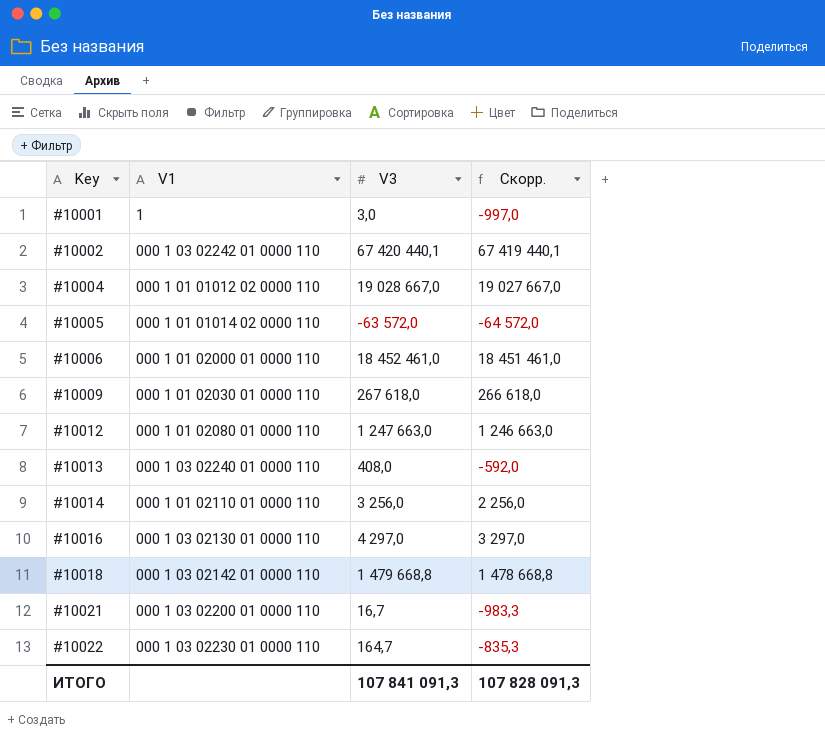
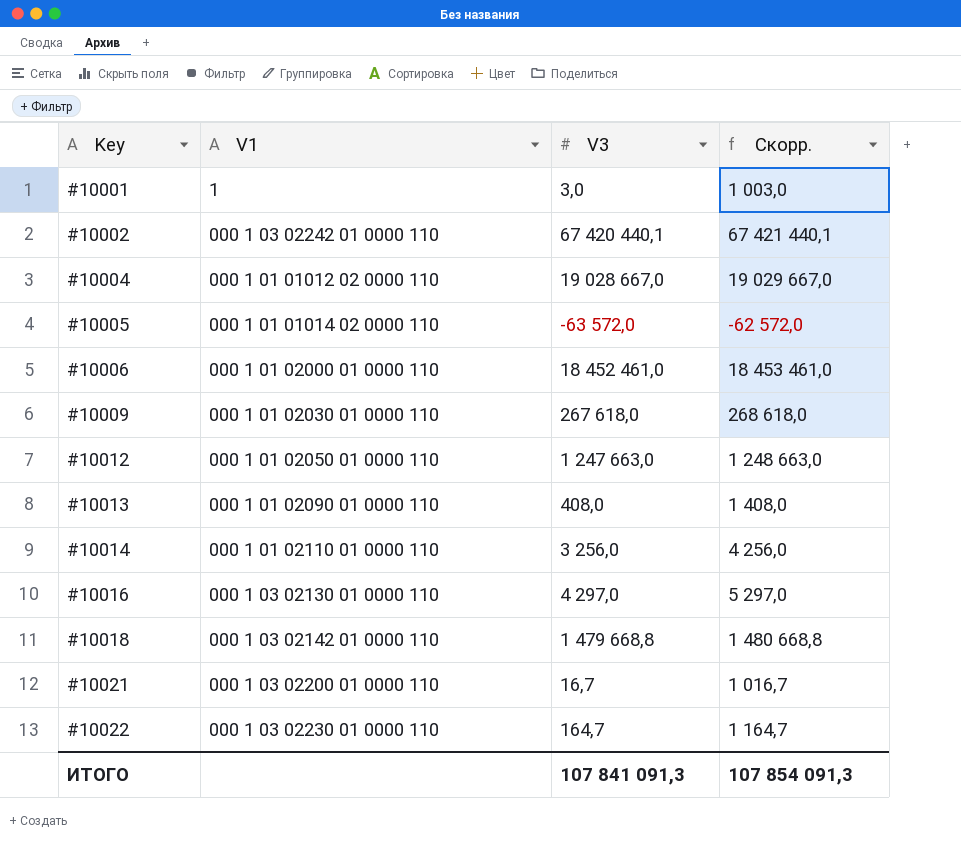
column Скорр. | formula: [V3] - 1000 -> [V3] + 1000
#10012 | V1: 000 1 01 02080 01 0000 110 -> 000 1 01 02050 01 0000 110
#10013 | V1: 000 1 03 02240 01 0000 110 -> 000 1 01 02090 01 0000 110
ИТОГО | Скорр.: 107 828 091,3 -> 107 854 091,3

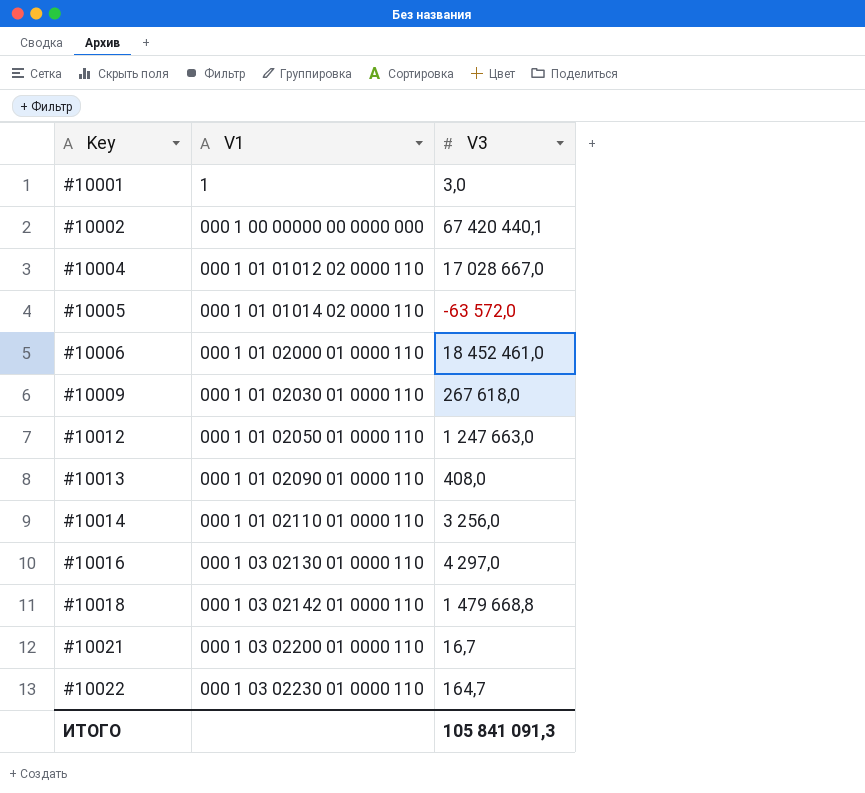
column Скорр. | formula: [V3] + 1000 -> none
#10002 | V1: 000 1 03 02242 01 0000 110 -> 000 1 00 00000 00 0000 000
#10004 | V3: 19 028 667,0 -> 17 028 667,0
ИТОГО | V3: 107 841 091,3 -> 105 841 091,3

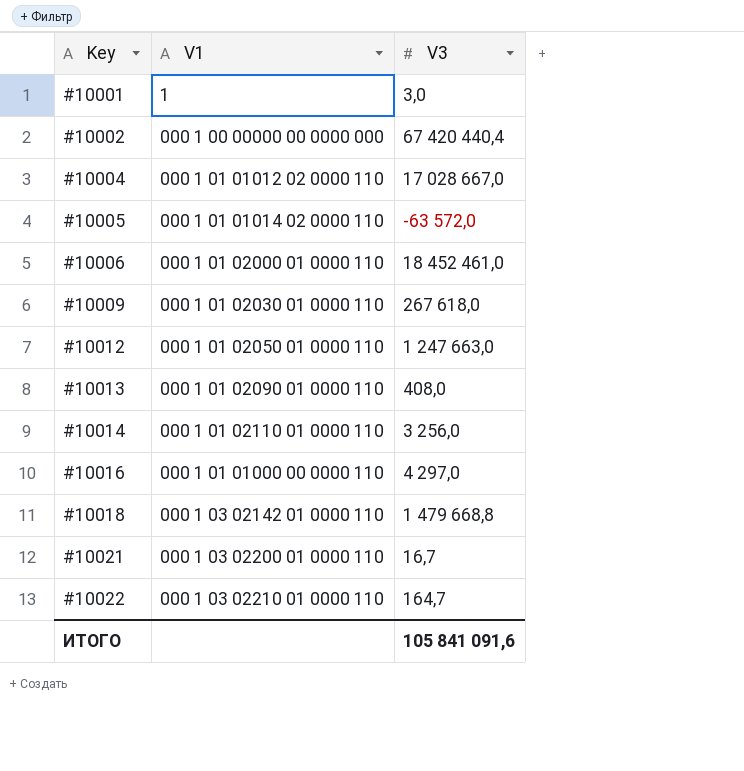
#10002 | V3: 67 420 440,1 -> 67 420 440,4
#10016 | V1: 000 1 03 02130 01 0000 110 -> 000 1 01 01000 00 0000 110
#10022 | V1: 000 1 03 02230 01 0000 110 -> 000 1 03 02210 01 0000 110
ИТОГО | V3: 105 841 091,3 -> 105 841 091,6

